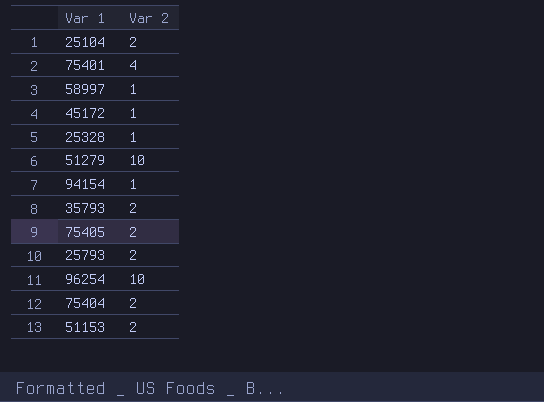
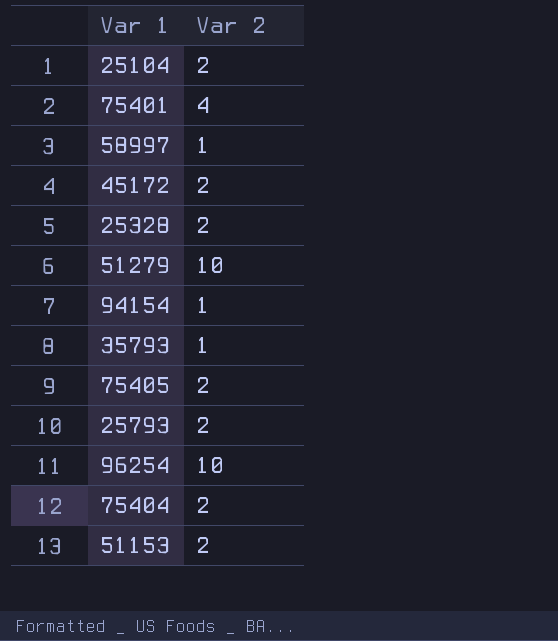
45172 | Var 2: 1 -> 2
25328 | Var 2: 1 -> 2
35793 | Var 2: 2 -> 1

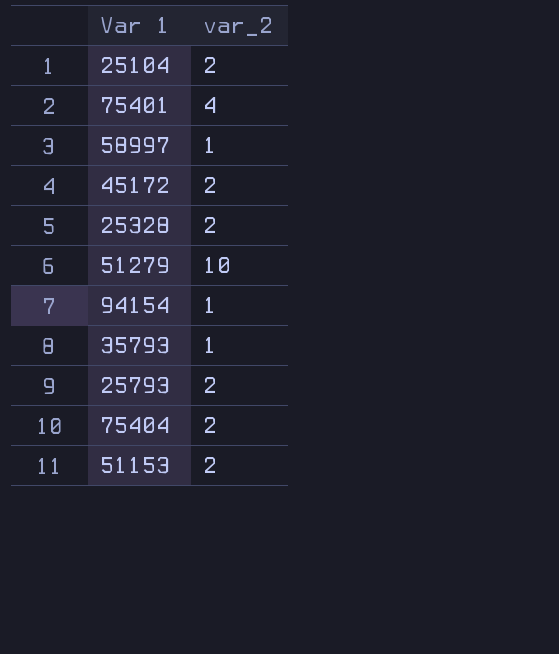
column name: Var 2 -> var_2
row 75405: 2 -> none
row 96254: 10 -> none

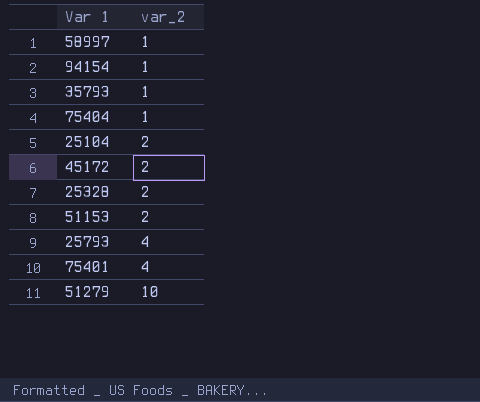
row order: none -> var_2 ascending
75404 | var_2: 2 -> 1
25793 | var_2: 2 -> 4

